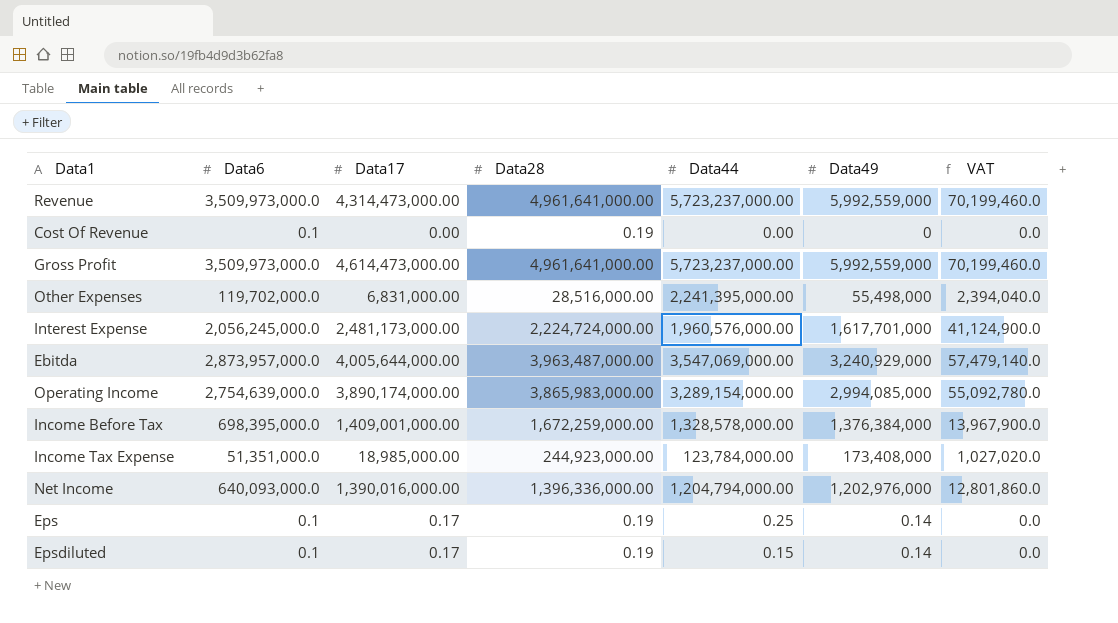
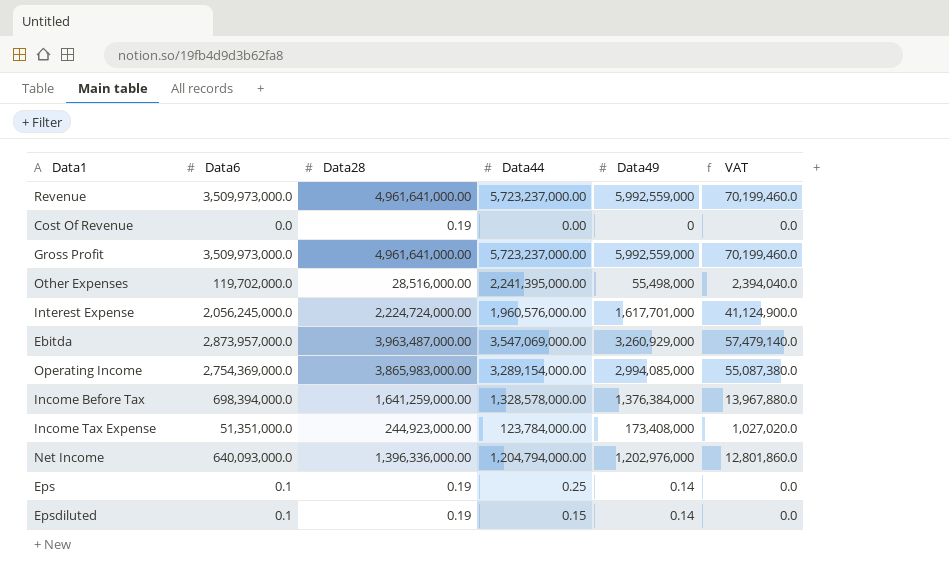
column Data17 | position: 3 -> none
Cost Of Revenue | Data6: 0.1 -> 0.0
Ebitda | Data49: 3,240,929,000 -> 3,260,929,000
Operating Income | Data6: 2,754,639,000.0 -> 2,754,369,000.0
Operating Income | VAT: 55,092,780.0 -> 55,087,380.0
Income Before Tax | Data6: 698,395,000.0 -> 698,394,000.0
Income Before Tax | Data28: 1,672,259,000.00 -> 1,641,259,000.00
Income Before Tax | VAT: 13,967,900.0 -> 13,967,880.0

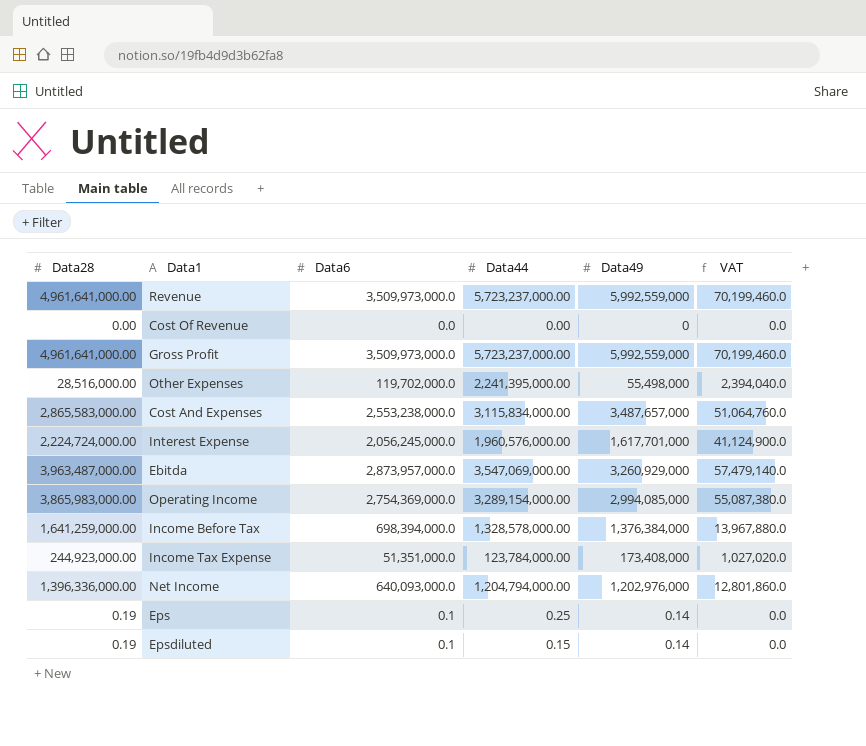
column Data28 | position: 3 -> 1
Cost Of Revenue | Data28: 0.19 -> 0.00
row Cost And Expenses: none -> 2,865,583,000.00 | 2,553,238,000.0 | 3,115,834,000.00 | 3,487,657,000 | 51,064,760.0

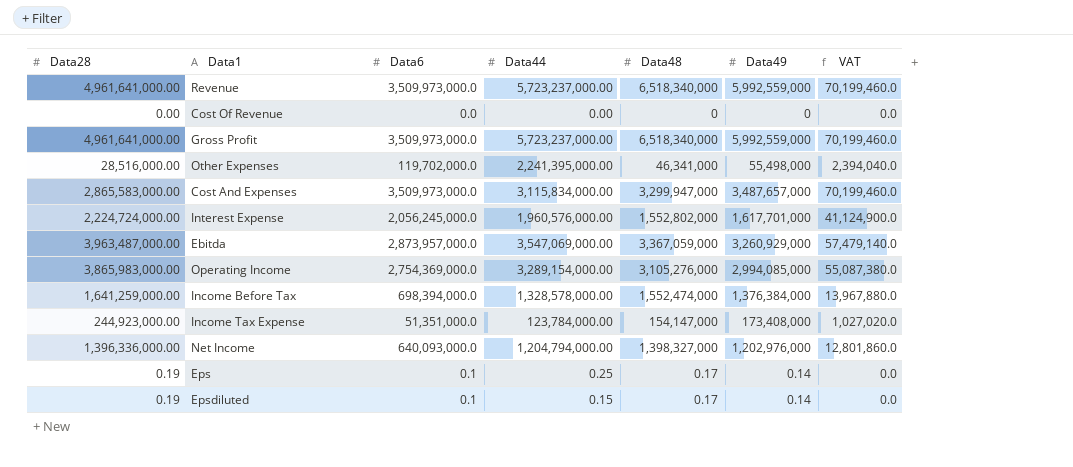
column Data48 | position: none -> 5
Cost And Expenses | Data6: 2,553,238,000.0 -> 3,509,973,000.0
Cost And Expenses | VAT: 51,064,760.0 -> 70,199,460.0

